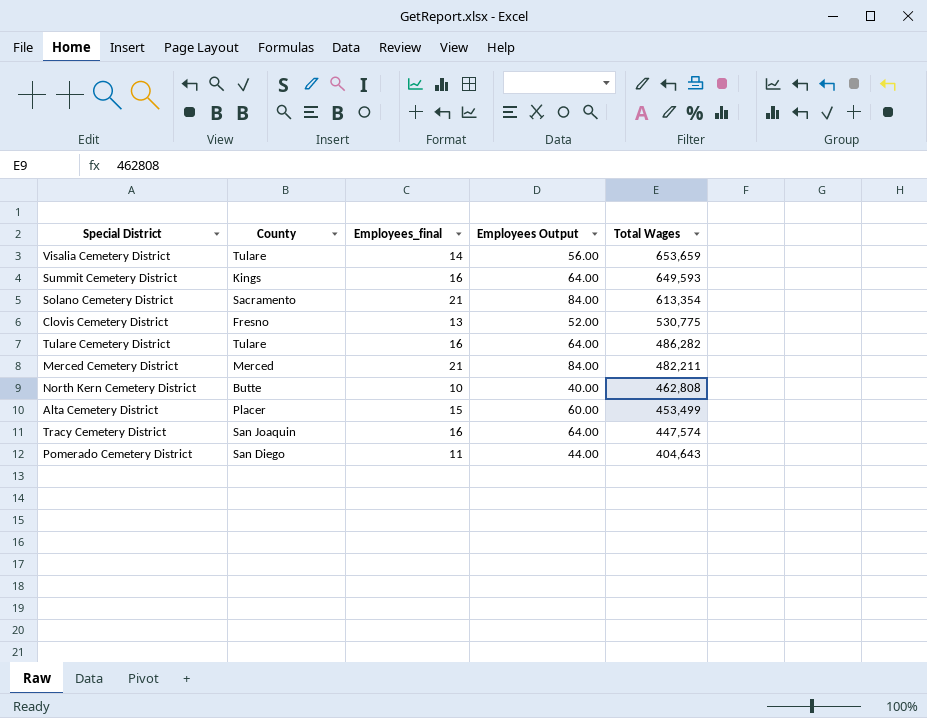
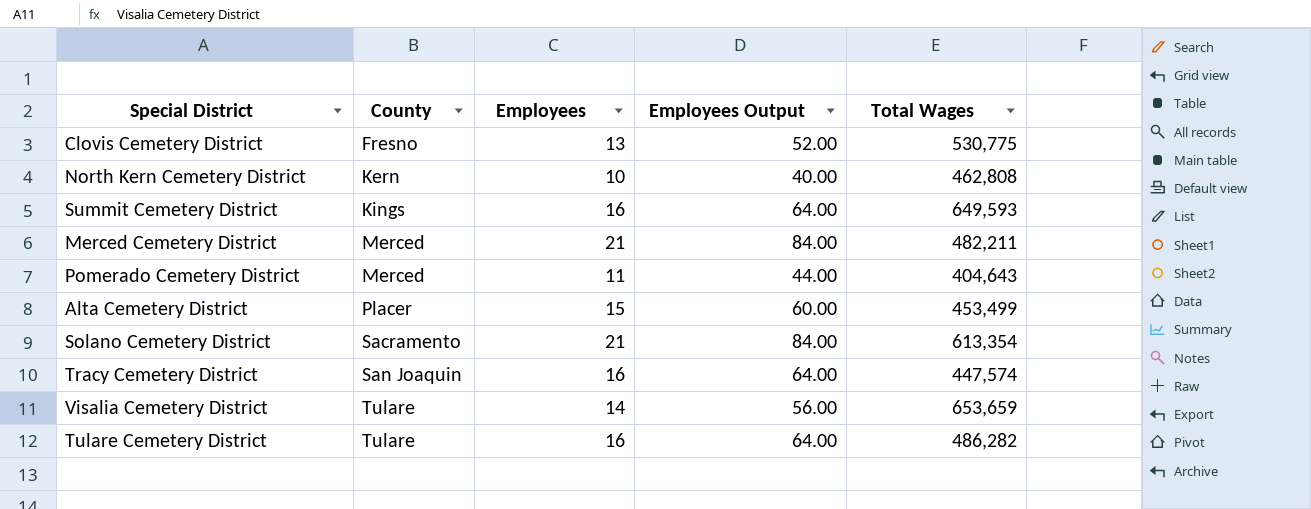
row order: Total Wages descending -> County ascending
column name: Employees_final -> Employees
North Kern Cemetery District | County: Butte -> Kern
Pomerado Cemetery District | County: San Diego -> Merced

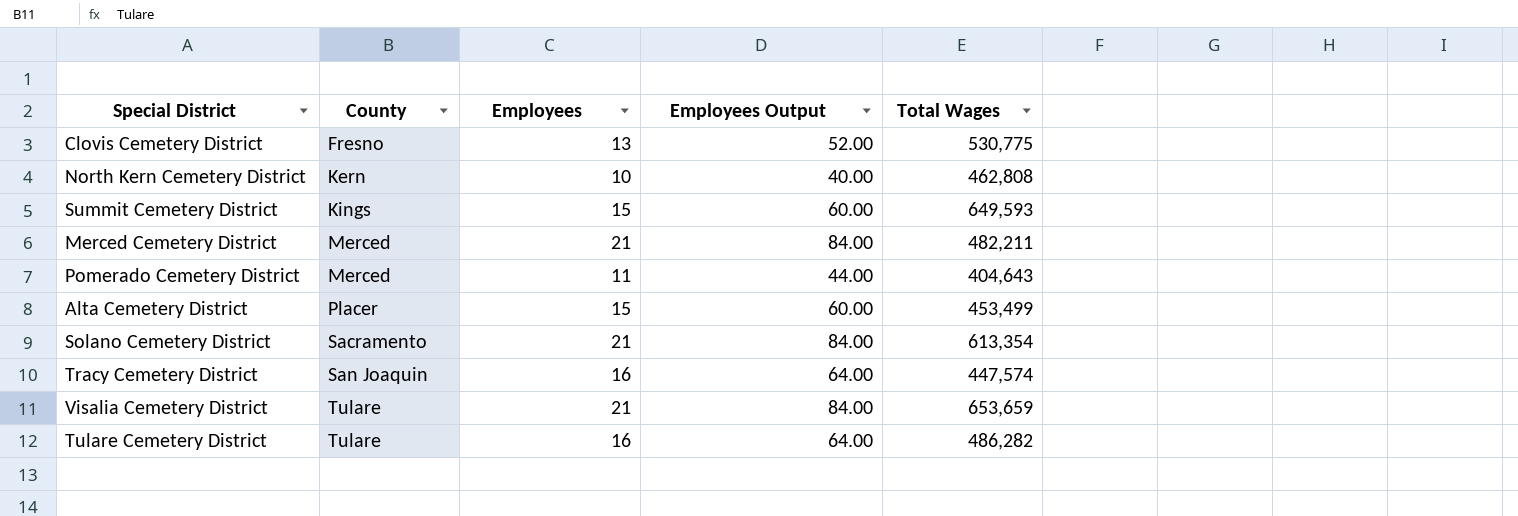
Summit Cemetery District | Employees: 16 -> 15
Summit Cemetery District | Employees Output: 64.00 -> 60.00
Visalia Cemetery District | Employees: 14 -> 21
Visalia Cemetery District | Employees Output: 56.00 -> 84.00

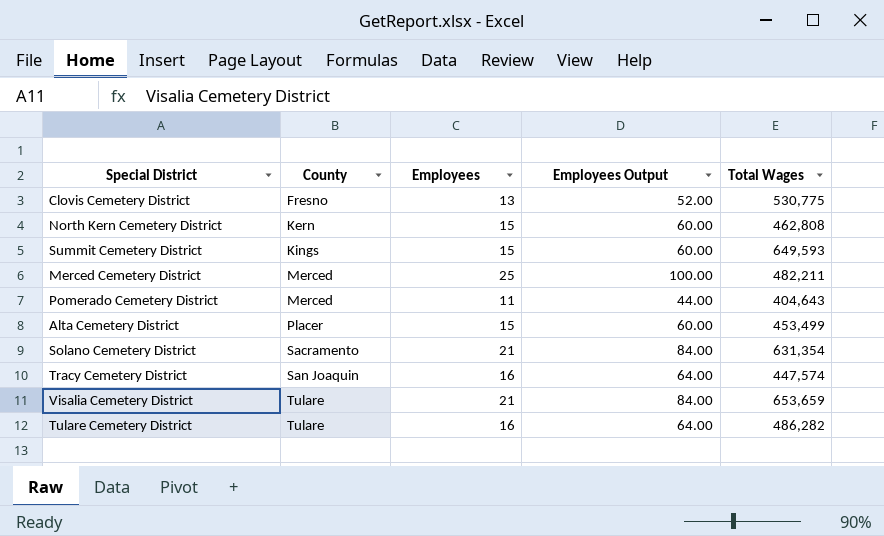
North Kern Cemetery District | Employees: 10 -> 15
North Kern Cemetery District | Employees Output: 40.00 -> 60.00
Merced Cemetery District | Employees: 21 -> 25
Merced Cemetery District | Employees Output: 84.00 -> 100.00
Solano Cemetery District | Total Wages: 613,354 -> 631,354

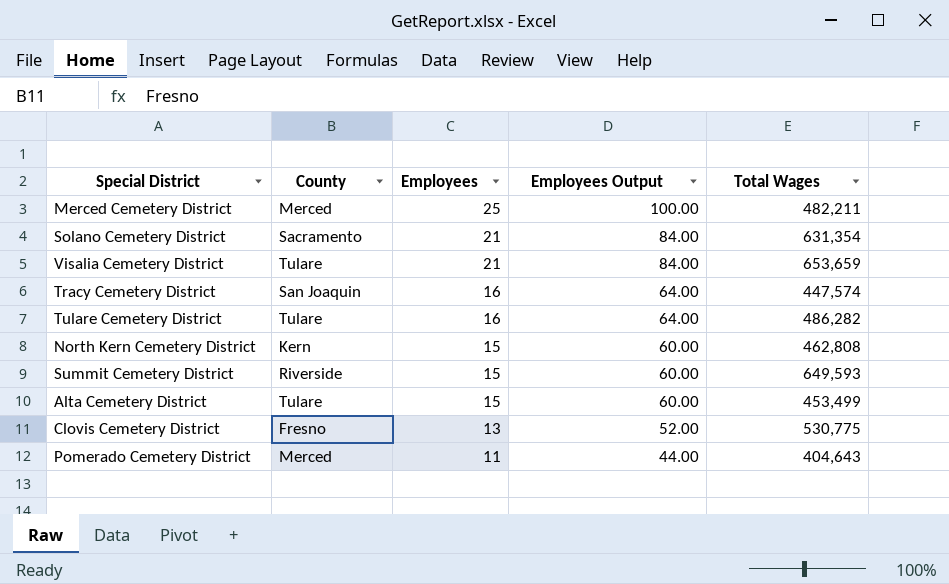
row order: County ascending -> Employees descending
Summit Cemetery District | County: Kings -> Riverside
Alta Cemetery District | County: Placer -> Tulare

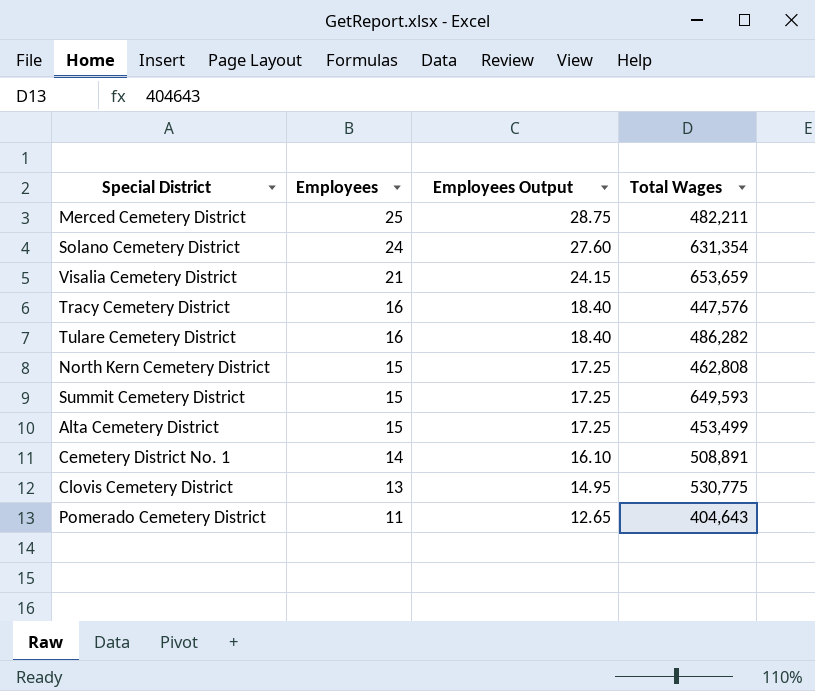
column County | position: 2 -> none
column Employees Output | formula: [Employees] * 4 -> [Employees] * 1.15
Solano Cemetery District | Employees: 21 -> 24
Tracy Cemetery District | Total Wages: 447,574 -> 447,576
row Cemetery District No. 1: none -> 14 | 16.10 | 508,891

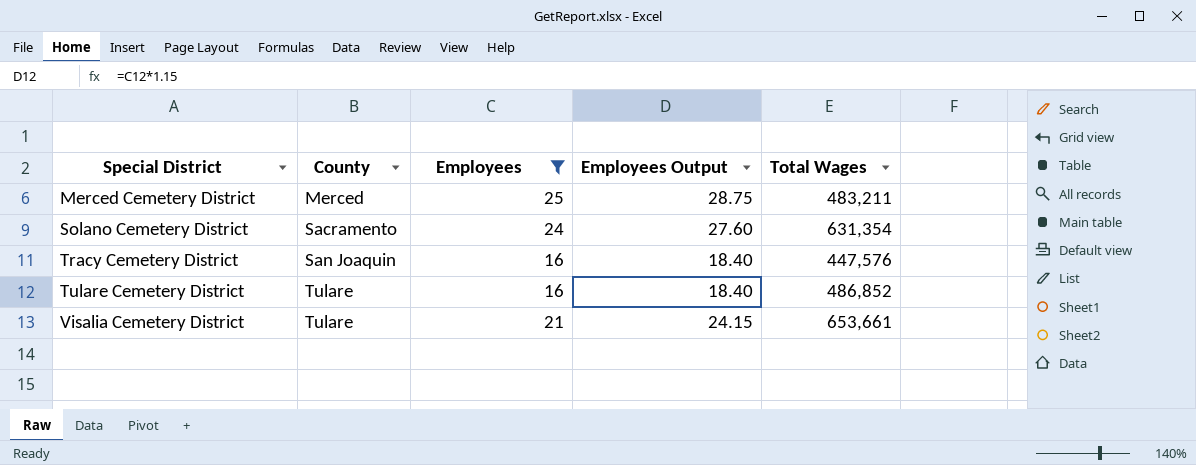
filter: none -> Employees >= 16
row order: Employees descending -> Special District ascending
column County | position: none -> 2
Merced Cemetery District | Total Wages: 482,211 -> 483,211
Tulare Cemetery District | Total Wages: 486,282 -> 486,852
Visalia Cemetery District | Total Wages: 653,659 -> 653,661

